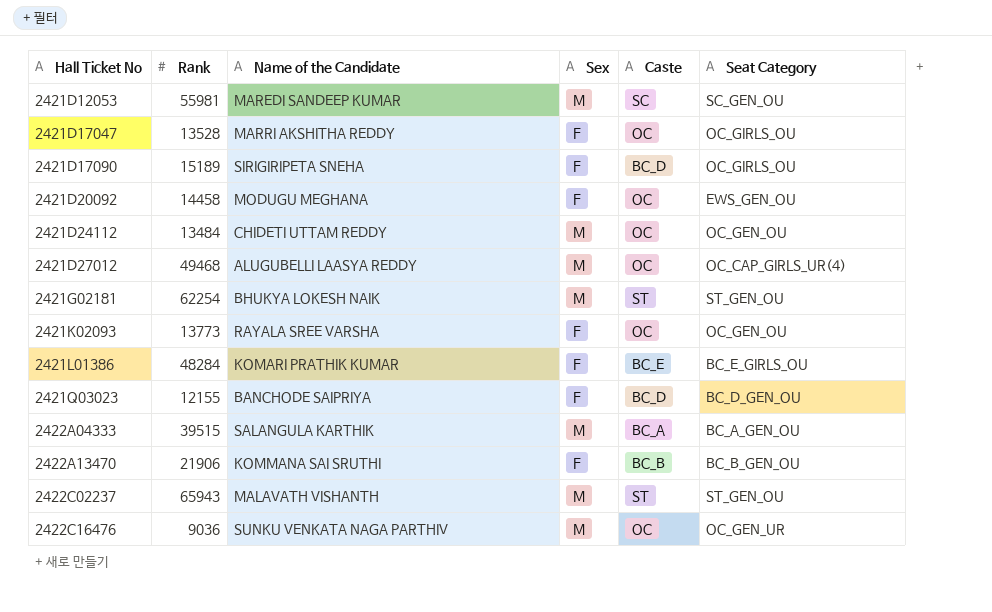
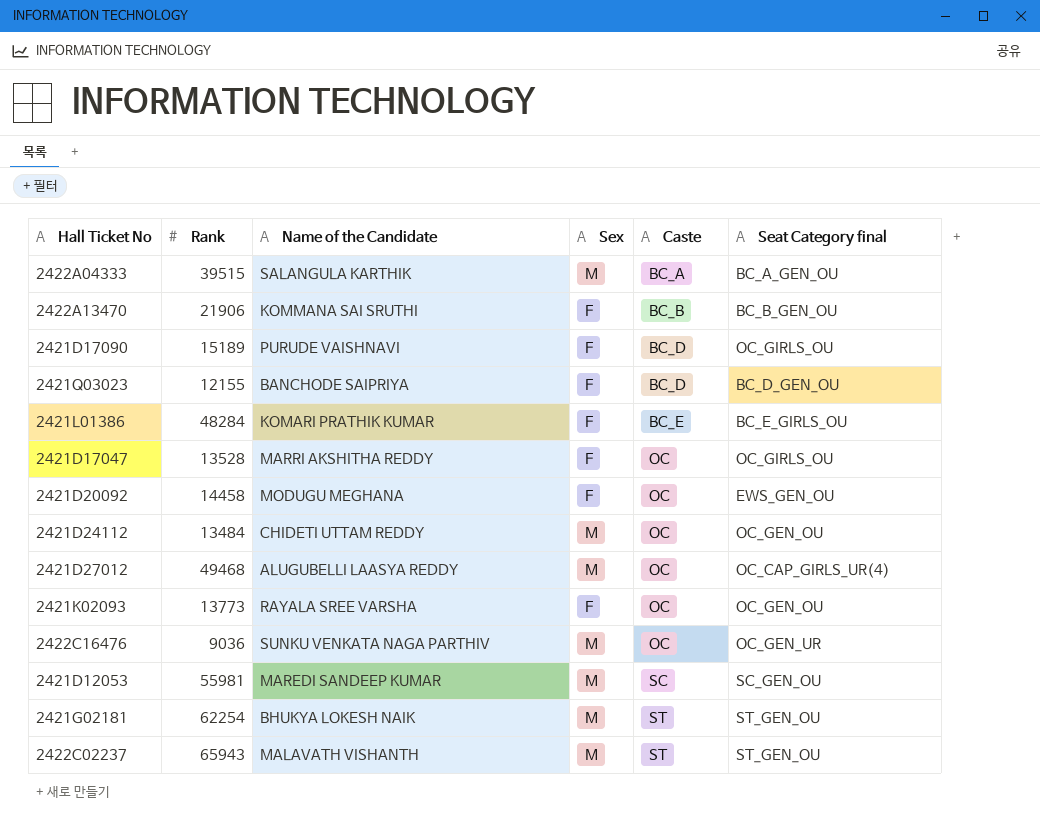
row order: Hall Ticket No ascending -> Caste ascending
column name: Seat Category -> Seat Category final
2421D17090 | Name of the Candidate: SIRIGIRIPETA SNEHA -> PURUDE VAISHNAVI

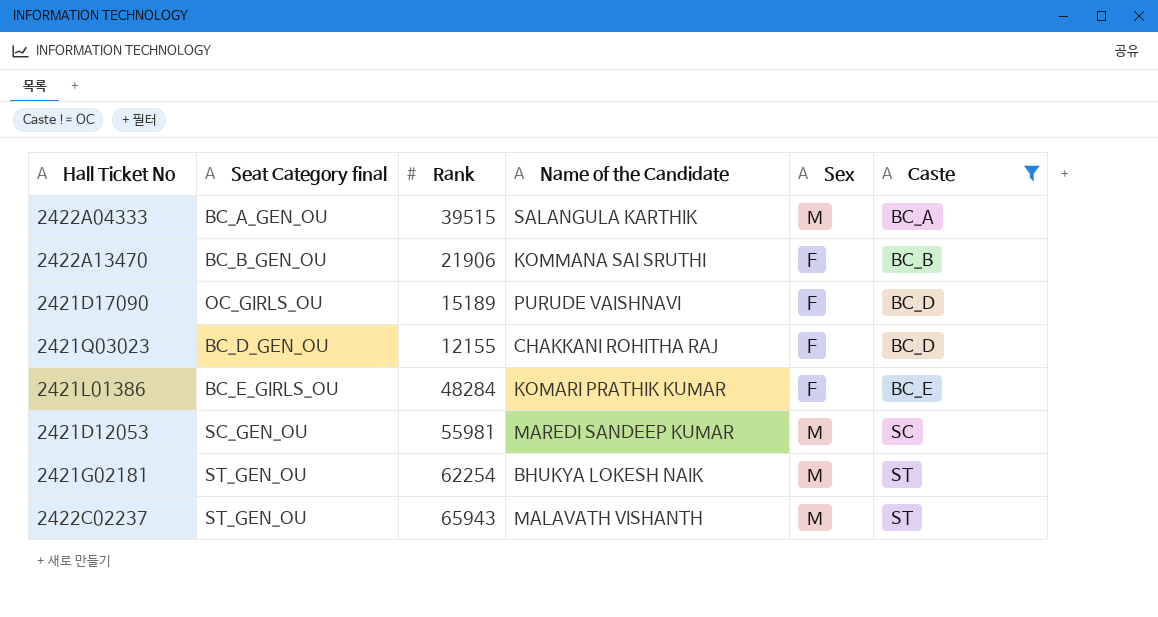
filter: none -> Caste != OC
column Seat Category final | position: 6 -> 2
2421Q03023 | Name of the Candidate: BANCHODE SAIPRIYA -> CHAKKANI ROHITHA RAJ

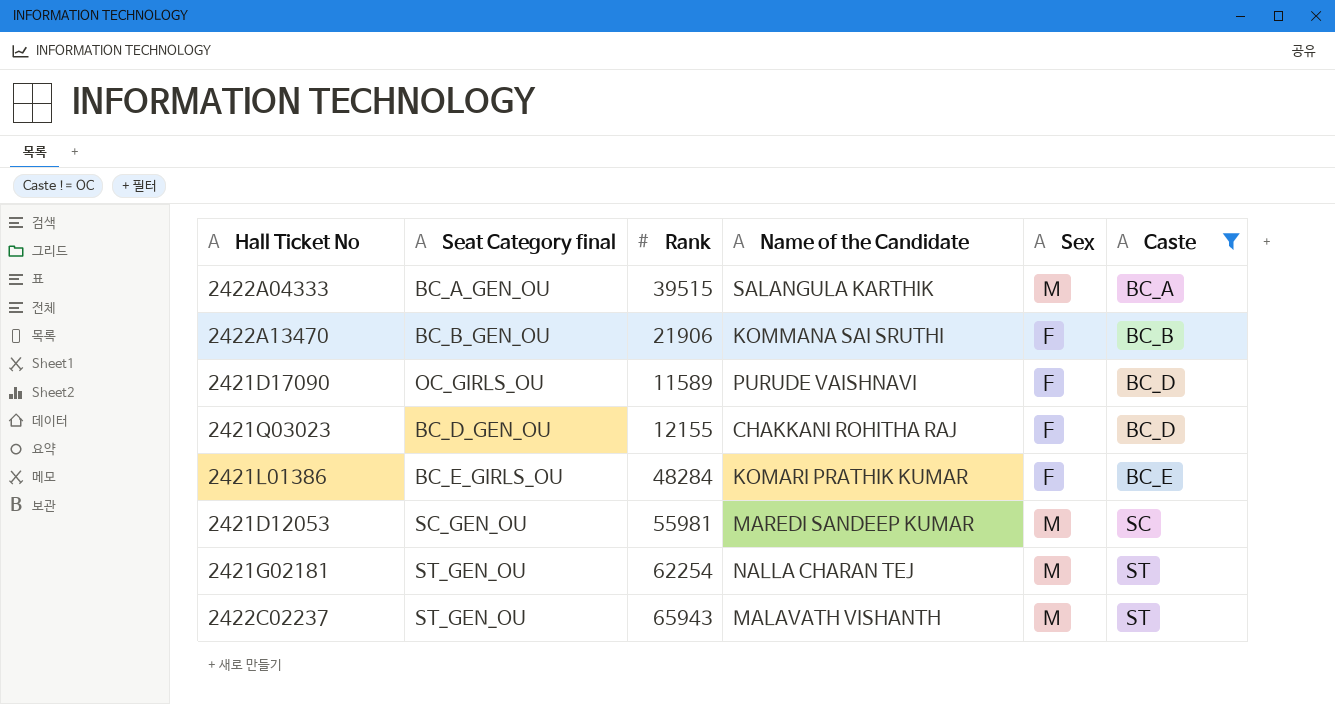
2421D17090 | Rank: 15189 -> 11589
2421G02181 | Name of the Candidate: BHUKYA LOKESH NAIK -> NALLA CHARAN TEJ

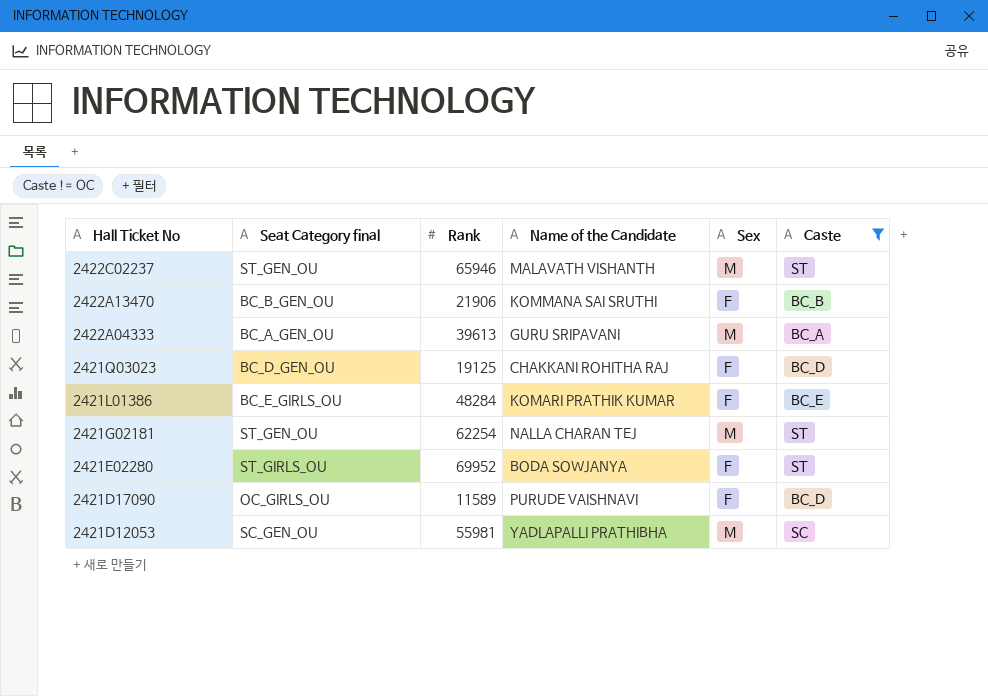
row order: Caste ascending -> Hall Ticket No descending
2422C02237 | Rank: 65943 -> 65946
2422A04333 | Rank: 39515 -> 39613
2422A04333 | Name of the Candidate: SALANGULA KARTHIK -> GURU SRIPAVANI
2421Q03023 | Rank: 12155 -> 19125
row 2421E02280: none -> ST_GIRLS_OU | 69952 | BODA SOWJANYA | F | ST
2421D12053 | Name of the Candidate: MAREDI SANDEEP KUMAR -> YADLAPALLI PRATHIBHA

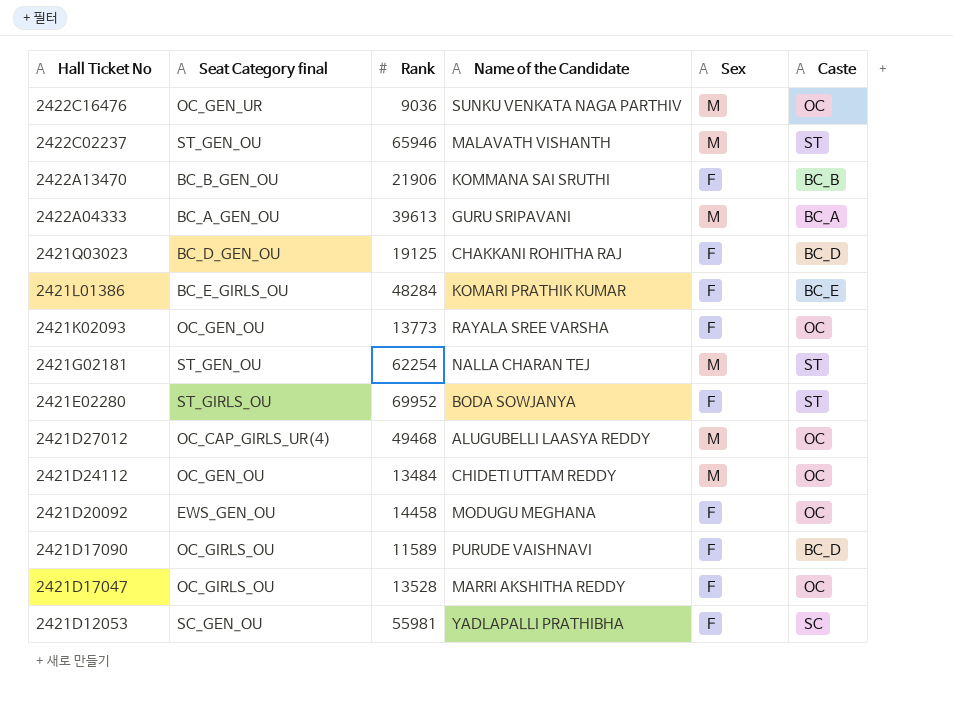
filter: Caste != OC -> none
2421D12053 | Sex: M -> F

